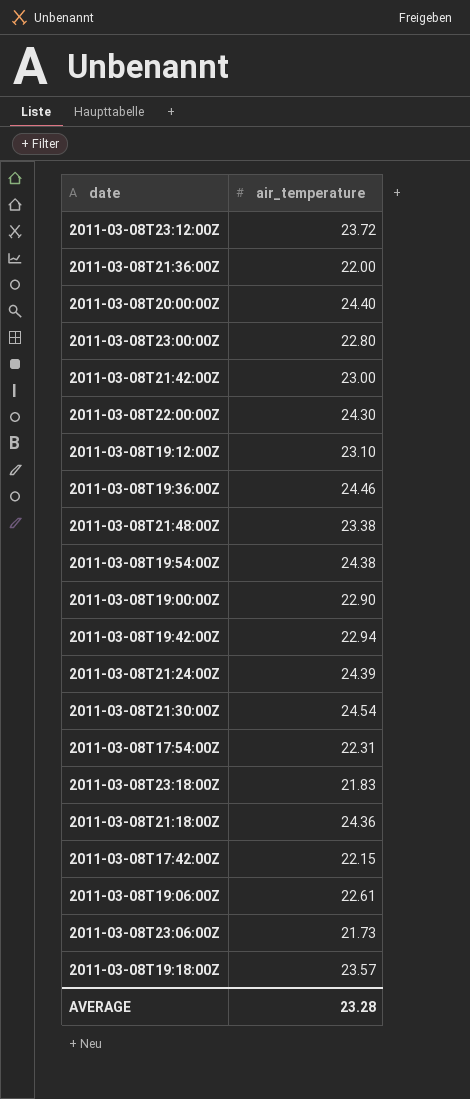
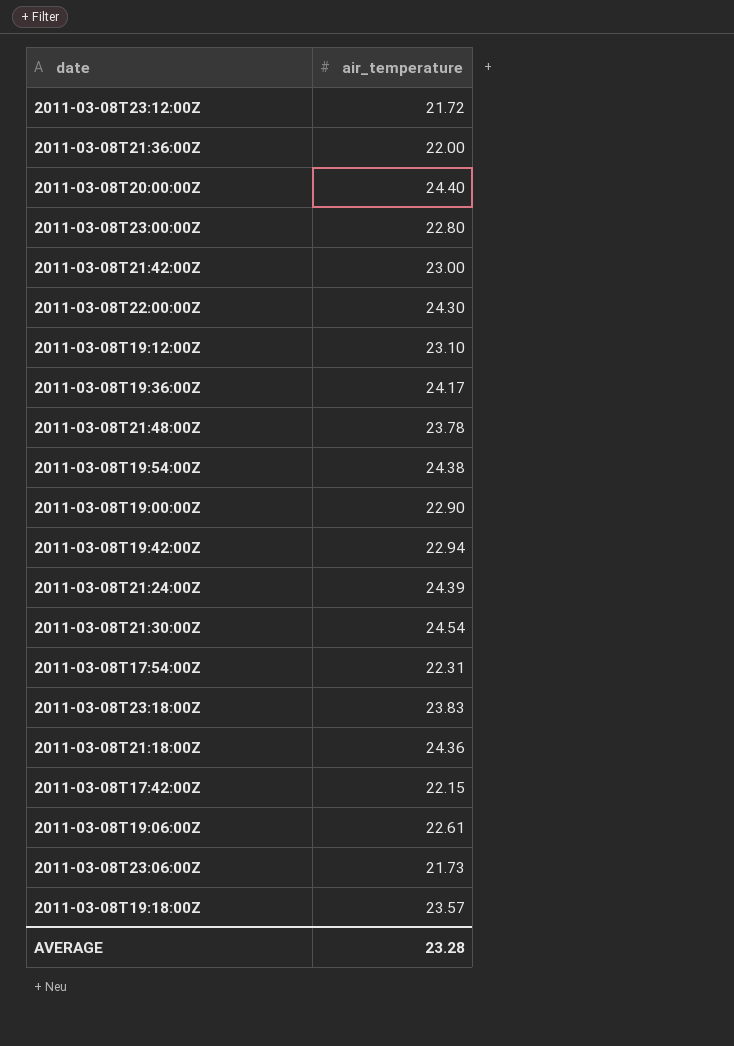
2011-03-08T23:12:00Z | air_temperature: 23.72 -> 21.72
2011-03-08T19:36:00Z | air_temperature: 24.46 -> 24.17
2011-03-08T21:48:00Z | air_temperature: 23.38 -> 23.78
2011-03-08T23:18:00Z | air_temperature: 21.83 -> 23.83

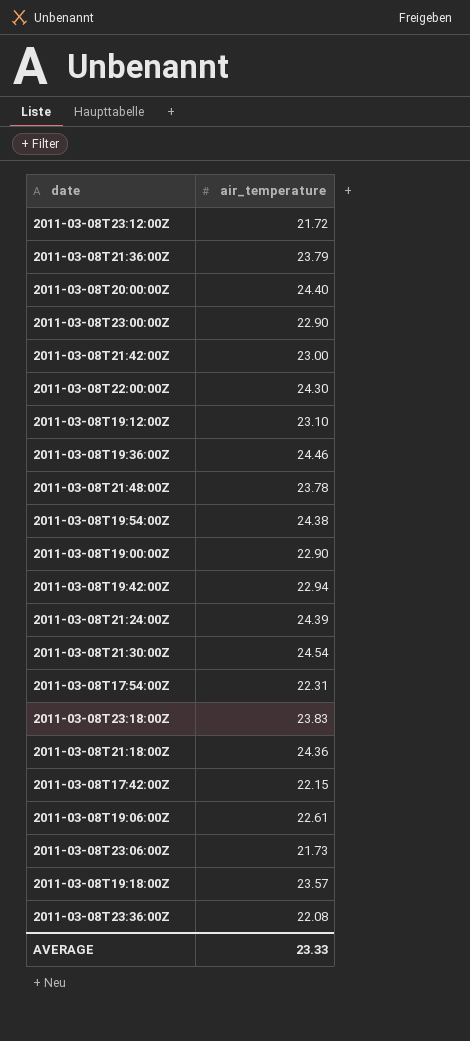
2011-03-08T21:36:00Z | air_temperature: 22.00 -> 23.79
2011-03-08T23:00:00Z | air_temperature: 22.80 -> 22.90
2011-03-08T19:36:00Z | air_temperature: 24.17 -> 24.46
row 2011-03-08T23:36:00Z: none -> 22.08
AVERAGE | air_temperature: 23.28 -> 23.33

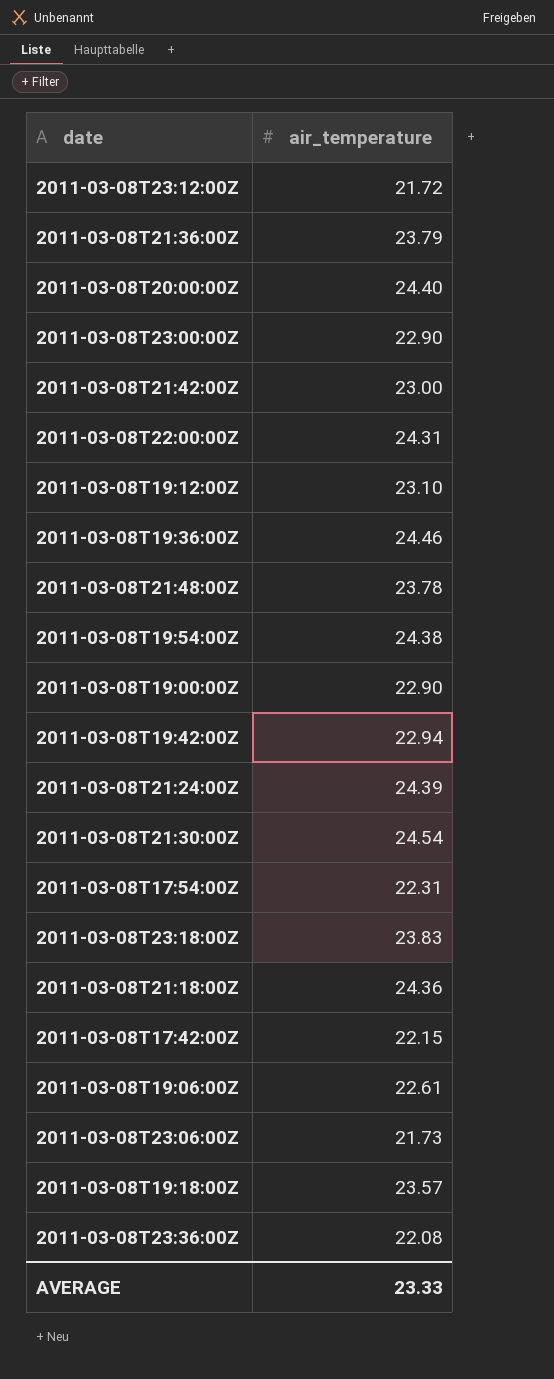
2011-03-08T22:00:00Z | air_temperature: 24.30 -> 24.31

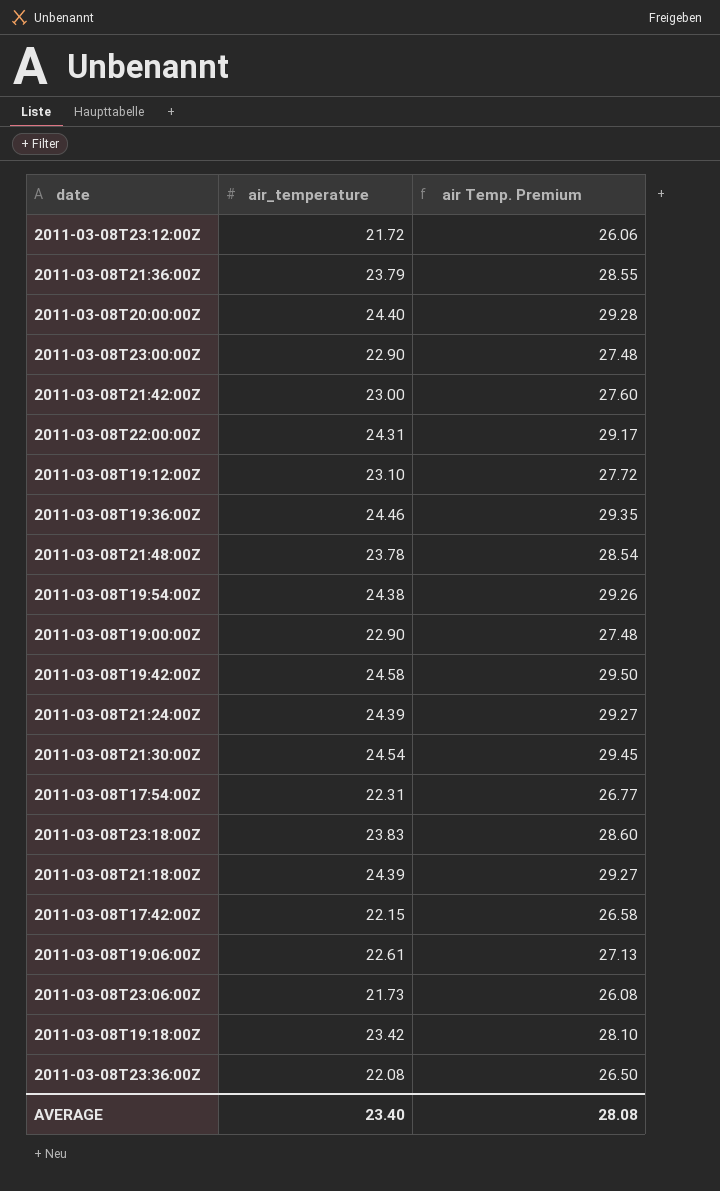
column air Temp. Premium | formula: none -> [air_temperature] * 1.2
2011-03-08T19:42:00Z | air_temperature: 22.94 -> 24.58
2011-03-08T21:18:00Z | air_temperature: 24.36 -> 24.39
2011-03-08T19:18:00Z | air_temperature: 23.57 -> 23.42
AVERAGE | air_temperature: 23.33 -> 23.40

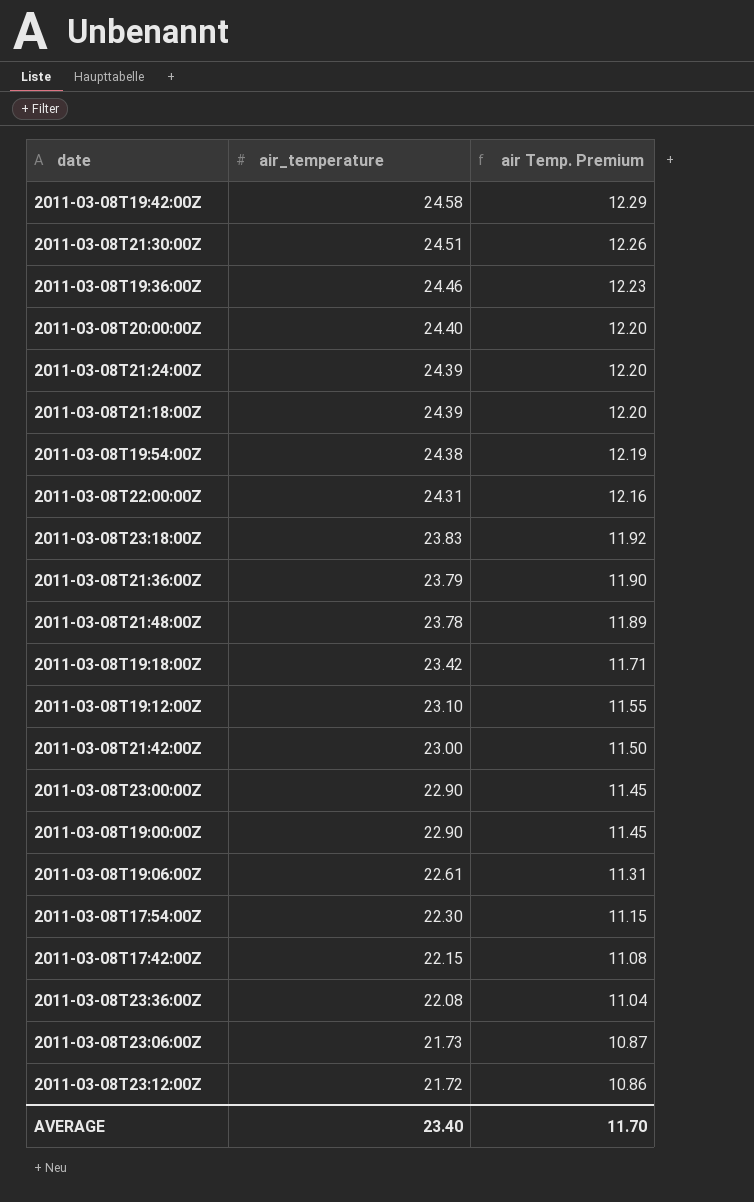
row order: none -> air_temperature descending
column air Temp. Premium | formula: [air_temperature] * 1.2 -> [air_temperature] * 0.5
2011-03-08T21:30:00Z | air_temperature: 24.54 -> 24.51
2011-03-08T17:54:00Z | air_temperature: 22.31 -> 22.30
AVERAGE | air Temp. Premium: 28.08 -> 11.70

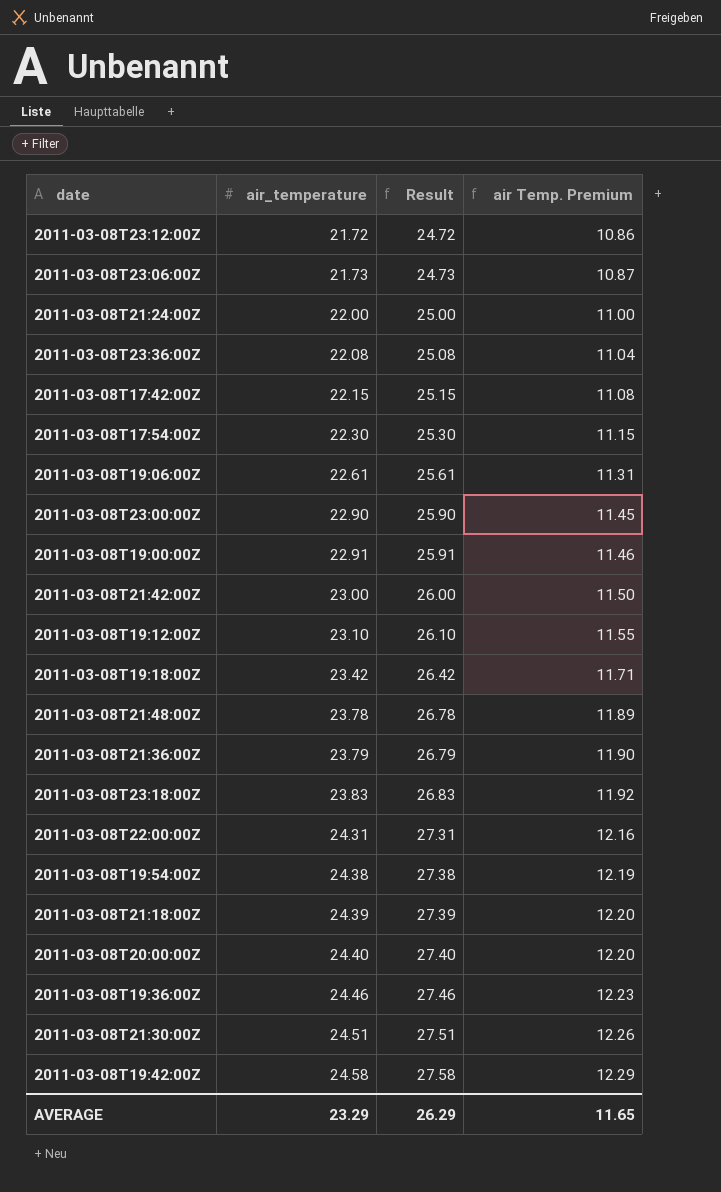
row order: air_temperature descending -> air_temperature ascending
column Result | formula: none -> [air_temperature] + 3
2011-03-08T21:24:00Z | air_temperature: 24.39 -> 22.00
2011-03-08T21:24:00Z | air Temp. Premium: 12.20 -> 11.00
2011-03-08T19:00:00Z | air_temperature: 22.90 -> 22.91
2011-03-08T19:00:00Z | air Temp. Premium: 11.45 -> 11.46
AVERAGE | air_temperature: 23.40 -> 23.29
AVERAGE | air Temp. Premium: 11.70 -> 11.65

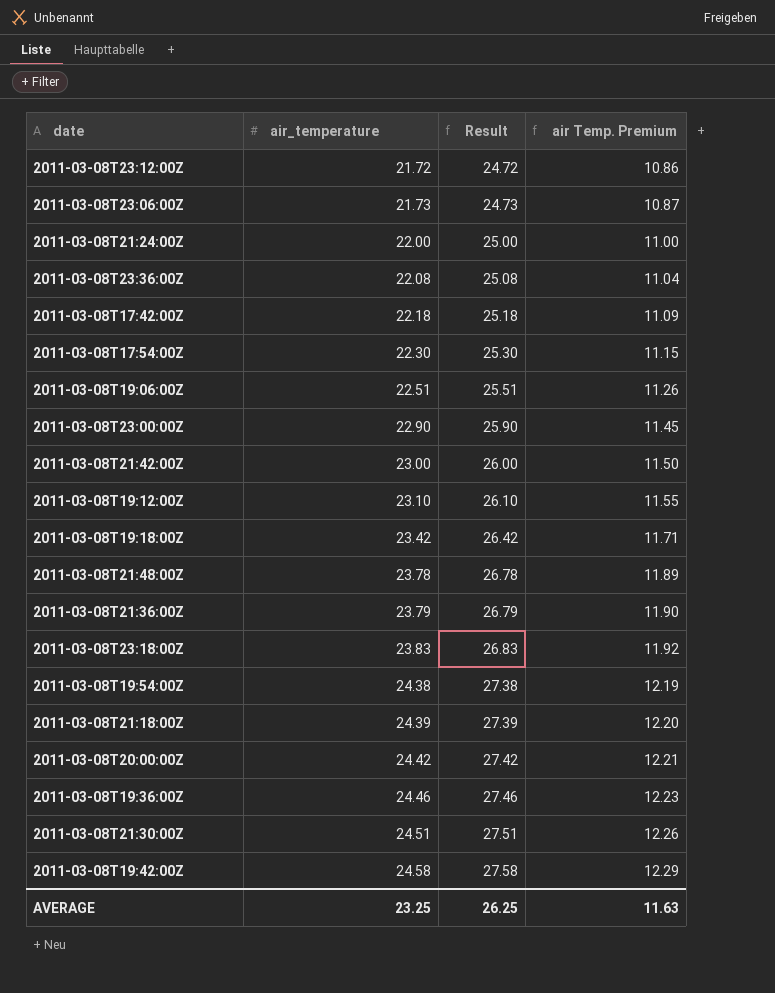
row 2011-03-08T19:00:00Z: 22.91 | 25.91 | 11.46 -> none
row 2011-03-08T22:00:00Z: 24.31 | 27.31 | 12.16 -> none
2011-03-08T17:42:00Z | air_temperature: 22.15 -> 22.18
2011-03-08T17:42:00Z | Result: 25.15 -> 25.18
2011-03-08T17:42:00Z | air Temp. Premium: 11.08 -> 11.09
2011-03-08T19:06:00Z | air_temperature: 22.61 -> 22.51
2011-03-08T19:06:00Z | Result: 25.61 -> 25.51
2011-03-08T19:06:00Z | air Temp. Premium: 11.31 -> 11.26
2011-03-08T20:00:00Z | air_temperature: 24.40 -> 24.42
2011-03-08T20:00:00Z | Result: 27.40 -> 27.42
2011-03-08T20:00:00Z | air Temp. Premium: 12.20 -> 12.21
AVERAGE | air_temperature: 23.29 -> 23.25
AVERAGE | Result: 26.29 -> 26.25
AVERAGE | air Temp. Premium: 11.65 -> 11.63

